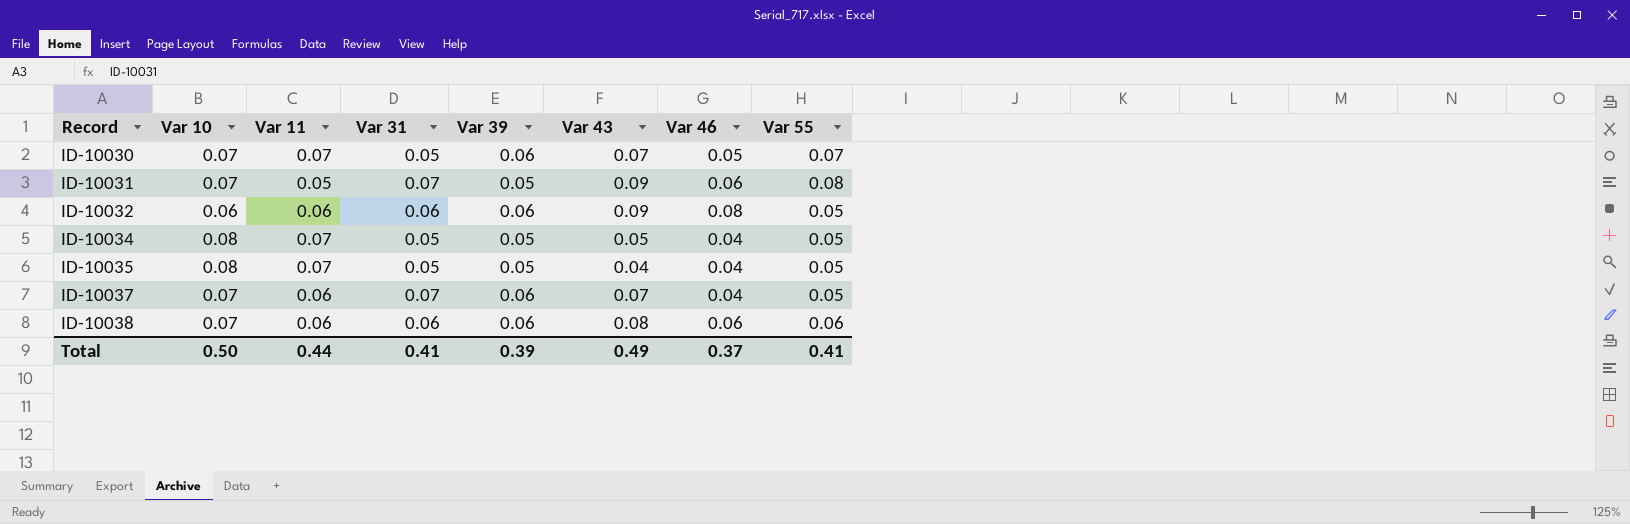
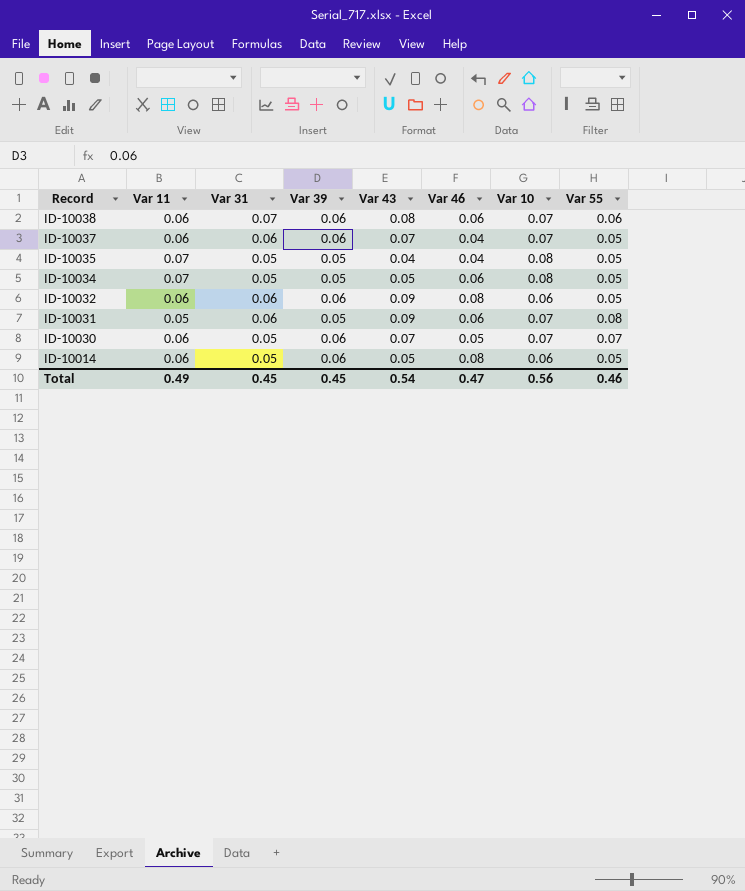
row order: Record ascending -> Record descending
column Var 10 | position: 2 -> 7
ID-10038 | Var 31: 0.06 -> 0.07
ID-10037 | Var 31: 0.07 -> 0.06
ID-10034 | Var 46: 0.04 -> 0.06
ID-10031 | Var 31: 0.07 -> 0.06
ID-10030 | Var 11: 0.07 -> 0.06
row ID-10014: none -> 0.06 | 0.05 | 0.06 | 0.05 | 0.08 | 0.06 | 0.05
Total | Var 11: 0.44 -> 0.49
Total | Var 31: 0.41 -> 0.45
Total | Var 39: 0.39 -> 0.45
Total | Var 43: 0.49 -> 0.54
Total | Var 46: 0.37 -> 0.47
Total | Var 10: 0.50 -> 0.56
Total | Var 55: 0.41 -> 0.46

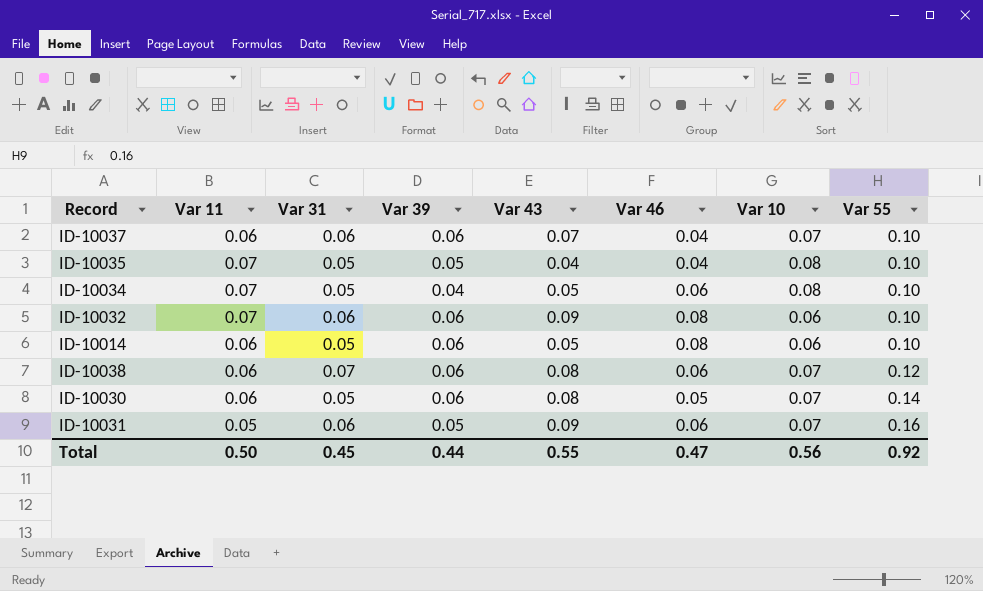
row order: Record descending -> Var 55 ascending
ID-10037 | Var 55: 0.05 -> 0.10
ID-10035 | Var 55: 0.05 -> 0.10
ID-10034 | Var 39: 0.05 -> 0.04
ID-10034 | Var 55: 0.05 -> 0.10
ID-10032 | Var 11: 0.06 -> 0.07
ID-10032 | Var 55: 0.05 -> 0.10
ID-10014 | Var 55: 0.05 -> 0.10
ID-10038 | Var 55: 0.06 -> 0.12
ID-10030 | Var 43: 0.07 -> 0.08
ID-10030 | Var 55: 0.07 -> 0.14
ID-10031 | Var 55: 0.08 -> 0.16
Total | Var 11: 0.49 -> 0.50
Total | Var 39: 0.45 -> 0.44
Total | Var 43: 0.54 -> 0.55
Total | Var 55: 0.46 -> 0.92

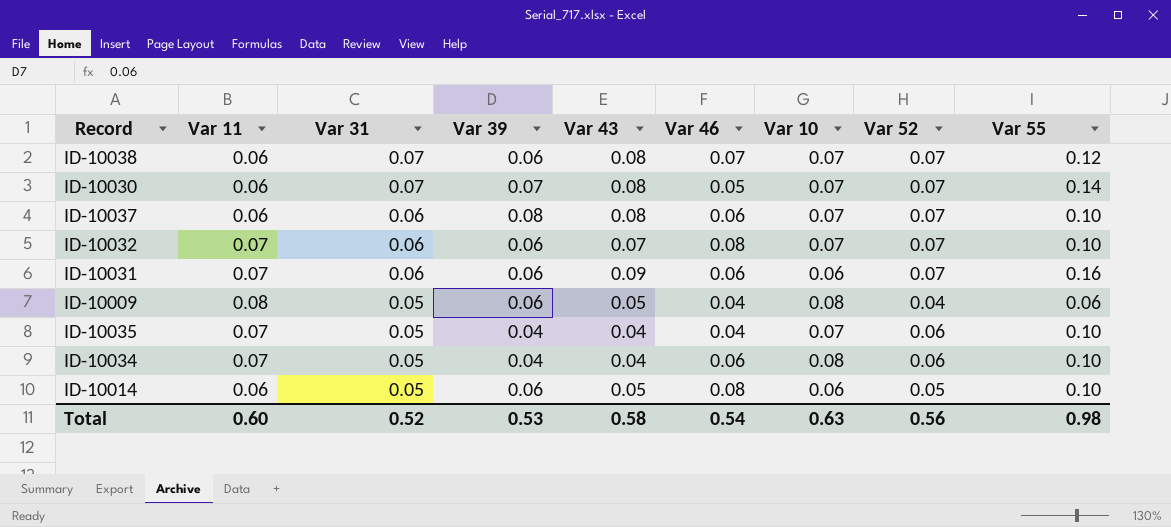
row order: Var 55 ascending -> Var 31 descending
column Var 52 | position: none -> 8
ID-10038 | Var 46: 0.06 -> 0.07
ID-10030 | Var 31: 0.05 -> 0.07
ID-10030 | Var 39: 0.06 -> 0.07
ID-10037 | Var 39: 0.06 -> 0.08
ID-10037 | Var 43: 0.07 -> 0.08
ID-10037 | Var 46: 0.04 -> 0.06
ID-10032 | Var 43: 0.09 -> 0.07
ID-10032 | Var 10: 0.06 -> 0.07
ID-10031 | Var 11: 0.05 -> 0.07
ID-10031 | Var 39: 0.05 -> 0.06
ID-10031 | Var 10: 0.07 -> 0.06
row ID-10009: none -> 0.08 | 0.05 | 0.06 | 0.05 | 0.04 | 0.08 | 0.04 | 0.06
ID-10035 | Var 39: 0.05 -> 0.04
ID-10035 | Var 10: 0.08 -> 0.07
ID-10034 | Var 43: 0.05 -> 0.04
Total | Var 11: 0.50 -> 0.60
Total | Var 31: 0.45 -> 0.52
Total | Var 39: 0.44 -> 0.53
Total | Var 43: 0.55 -> 0.58
Total | Var 46: 0.47 -> 0.54
Total | Var 10: 0.56 -> 0.63
Total | Var 55: 0.92 -> 0.98

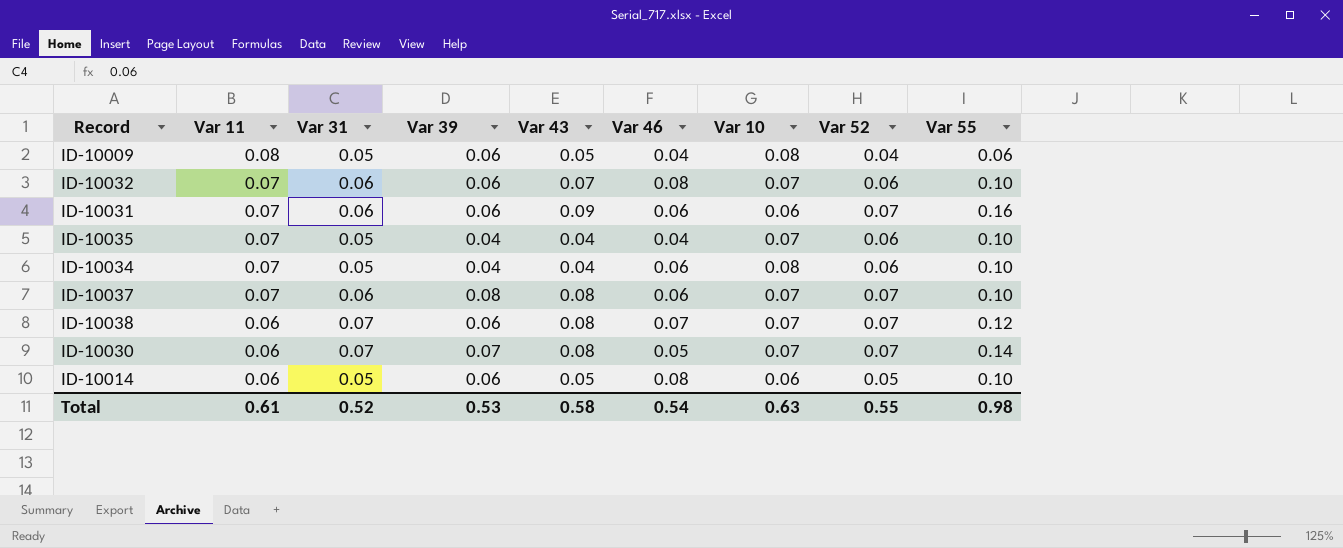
row order: Var 31 descending -> Var 11 descending
ID-10032 | Var 52: 0.07 -> 0.06
ID-10037 | Var 11: 0.06 -> 0.07
Total | Var 11: 0.60 -> 0.61
Total | Var 52: 0.56 -> 0.55

